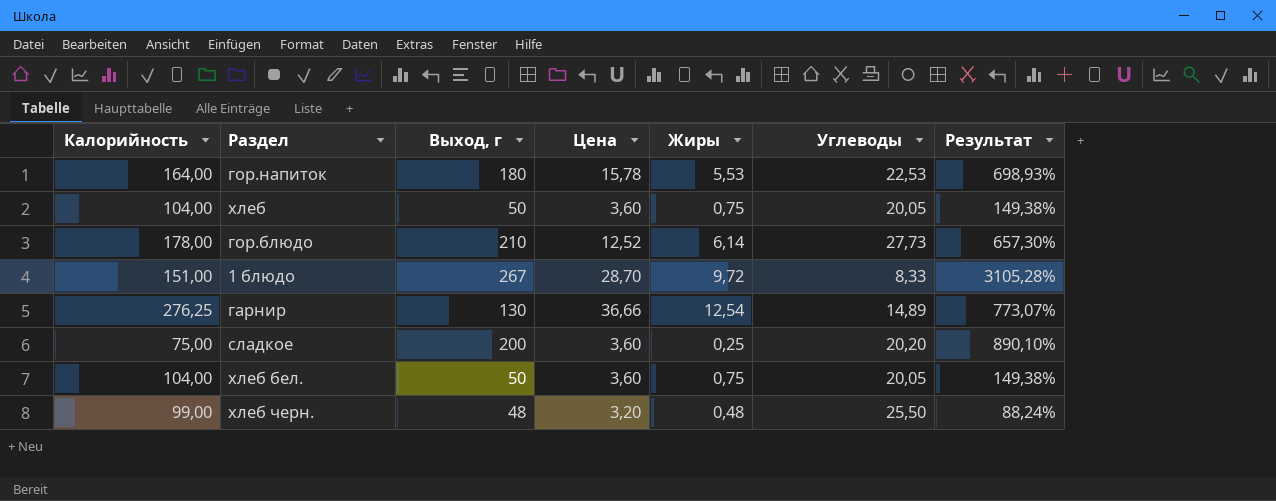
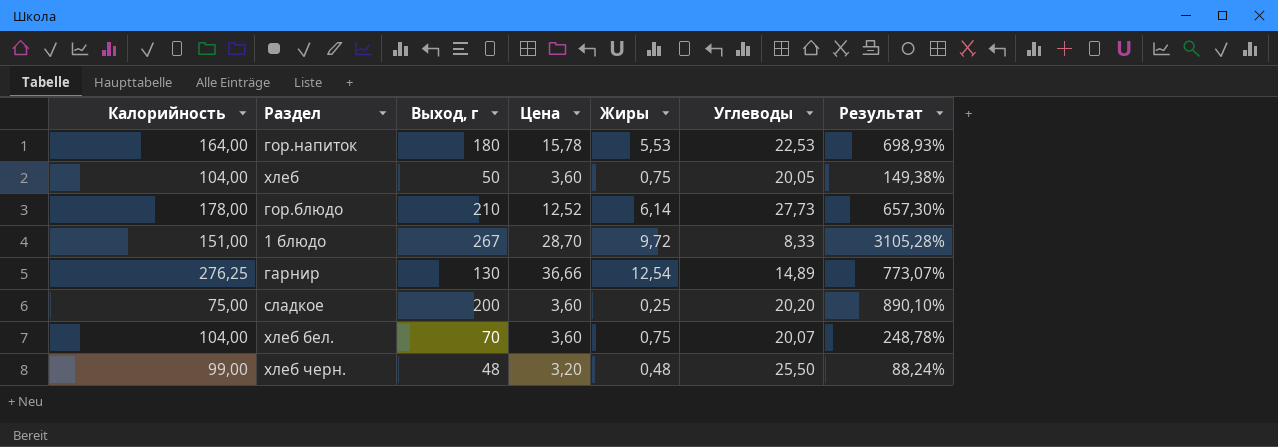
хлеб бел. | Выход, г: 50 -> 70
хлеб бел. | Углеводы: 20,05 -> 20,07
хлеб бел. | Результат: 149,38% -> 248,78%

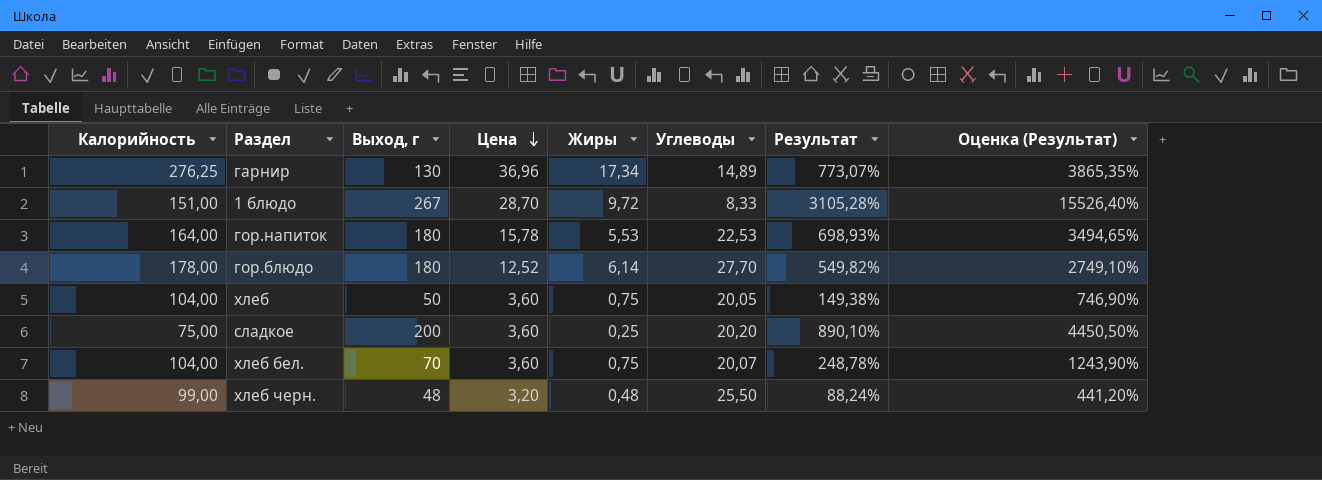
row order: none -> Цена descending
column Оценка (Результат) | formula: none -> [Результат] * 5
гарнир | Цена: 36,66 -> 36,96
гарнир | Жиры: 12,54 -> 17,34
гор.блюдо | Выход, г: 210 -> 180
гор.блюдо | Углеводы: 27,73 -> 27,70
гор.блюдо | Результат: 657,30% -> 549,82%

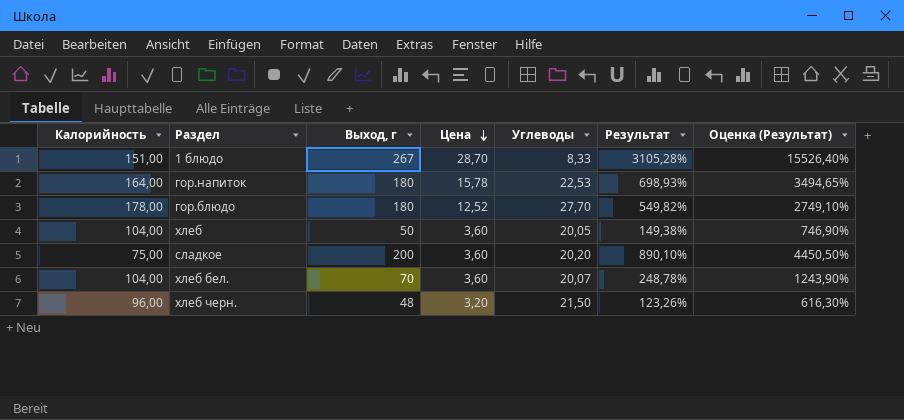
column Жиры | position: 5 -> none
row гарнир: 276,25 | 130 | 36,96 | 17,34 | 14,89 | 773,07% | 3865,35% -> none
хлеб черн. | Калорийность: 99,00 -> 96,00
хлеб черн. | Углеводы: 25,50 -> 21,50
хлеб черн. | Результат: 88,24% -> 123,26%
хлеб черн. | Оценка (Результат): 441,20% -> 616,30%

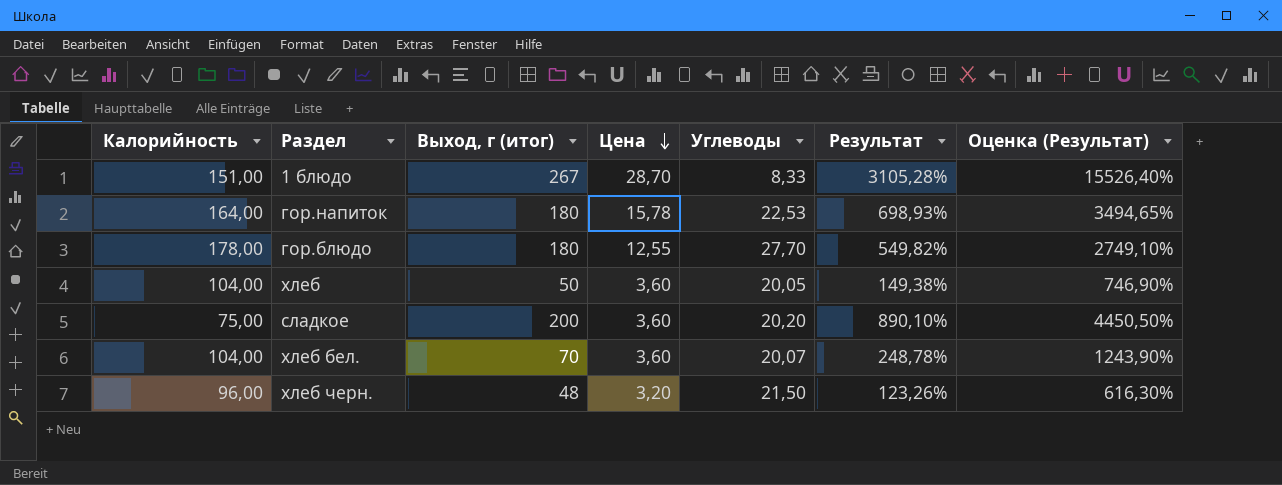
column name: Выход, г -> Выход, г (итог)
гор.блюдо | Цена: 12,52 -> 12,55

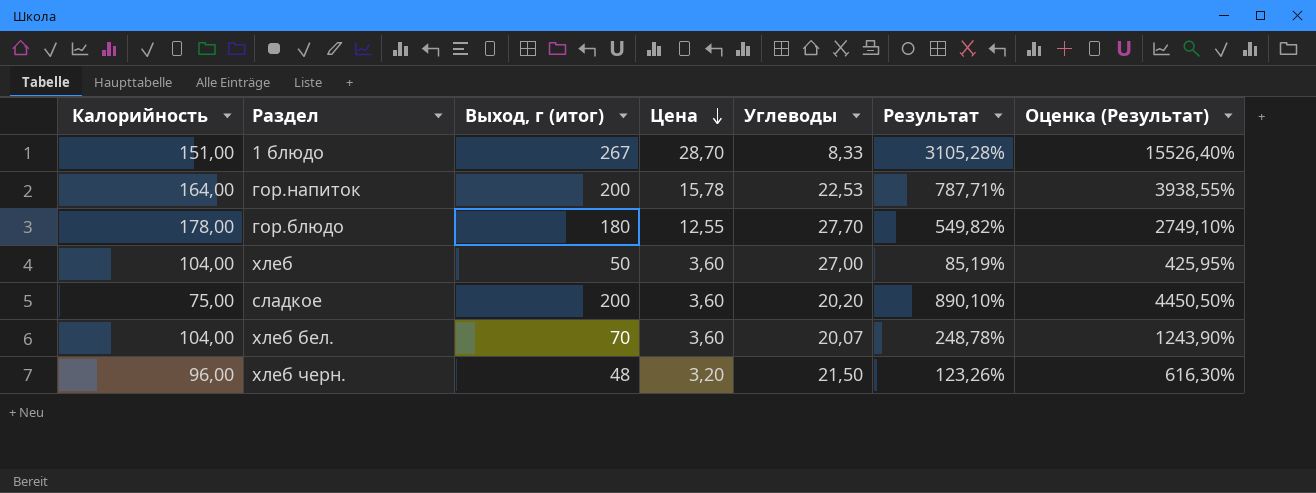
гор.напиток | Выход, г (итог): 180 -> 200
гор.напиток | Результат: 698,93% -> 787,71%
гор.напиток | Оценка (Результат): 3494,65% -> 3938,55%
хлеб | Углеводы: 20,05 -> 27,00
хлеб | Результат: 149,38% -> 85,19%
хлеб | Оценка (Результат): 746,90% -> 425,95%

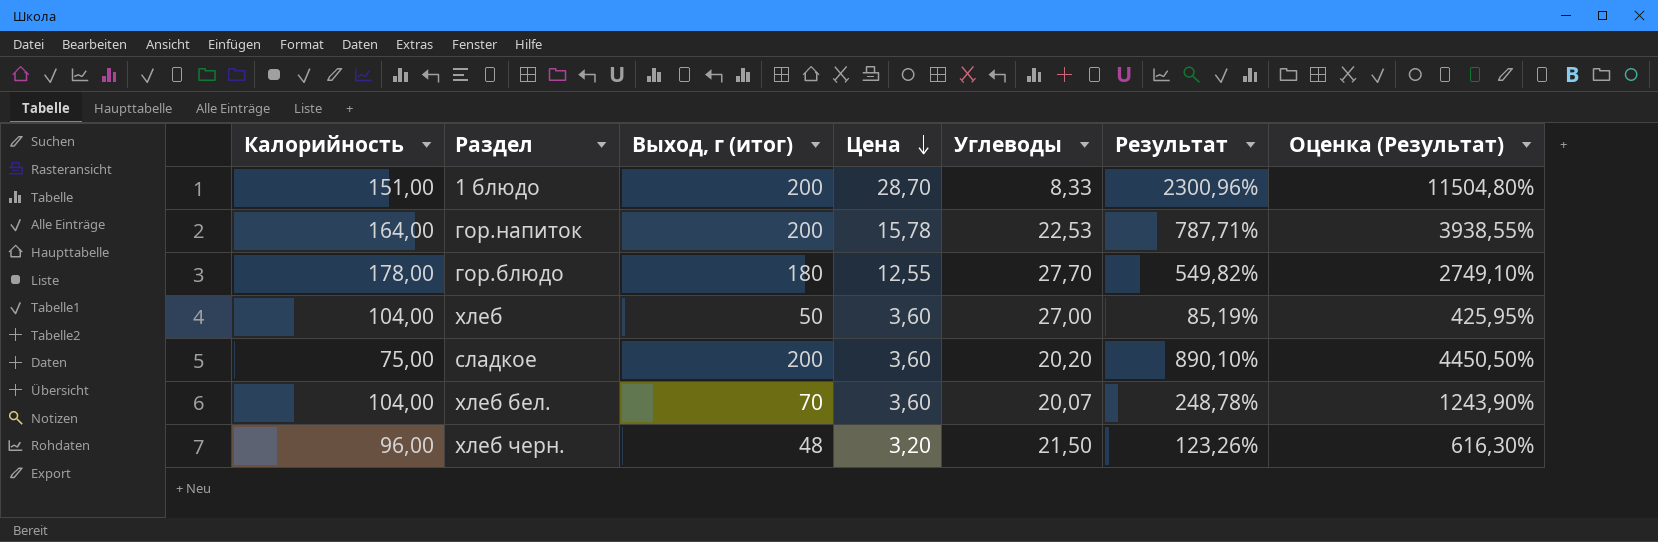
1 блюдо | Выход, г (итог): 267 -> 200
1 блюдо | Результат: 3105,28% -> 2300,96%
1 блюдо | Оценка (Результат): 15526,40% -> 11504,80%

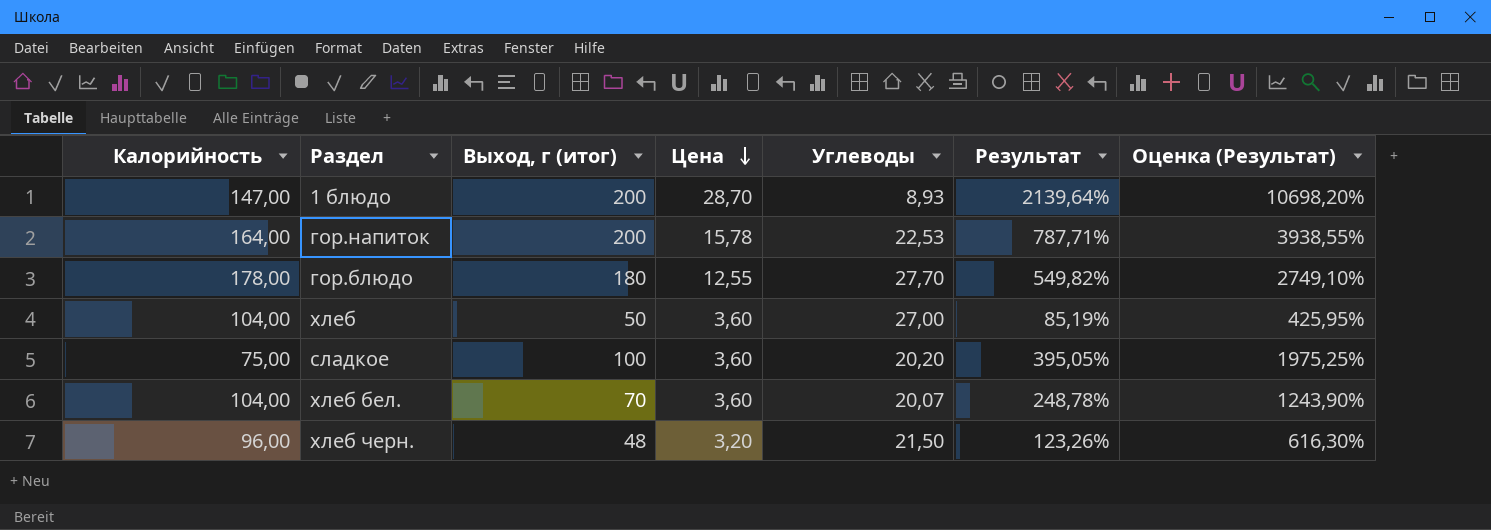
1 блюдо | Калорийность: 151,00 -> 147,00
1 блюдо | Углеводы: 8,33 -> 8,93
1 блюдо | Результат: 2300,96% -> 2139,64%
1 блюдо | Оценка (Результат): 11504,80% -> 10698,20%
сладкое | Выход, г (итог): 200 -> 100
сладкое | Результат: 890,10% -> 395,05%
сладкое | Оценка (Результат): 4450,50% -> 1975,25%

